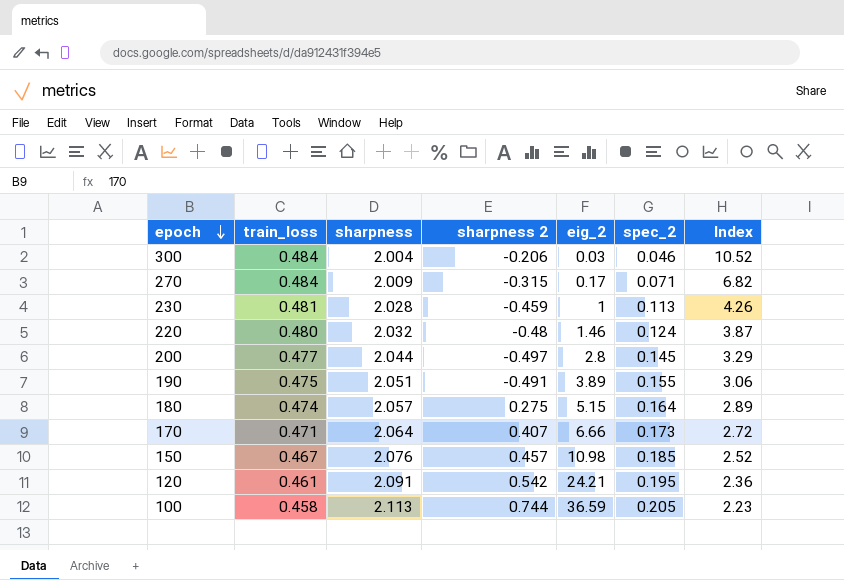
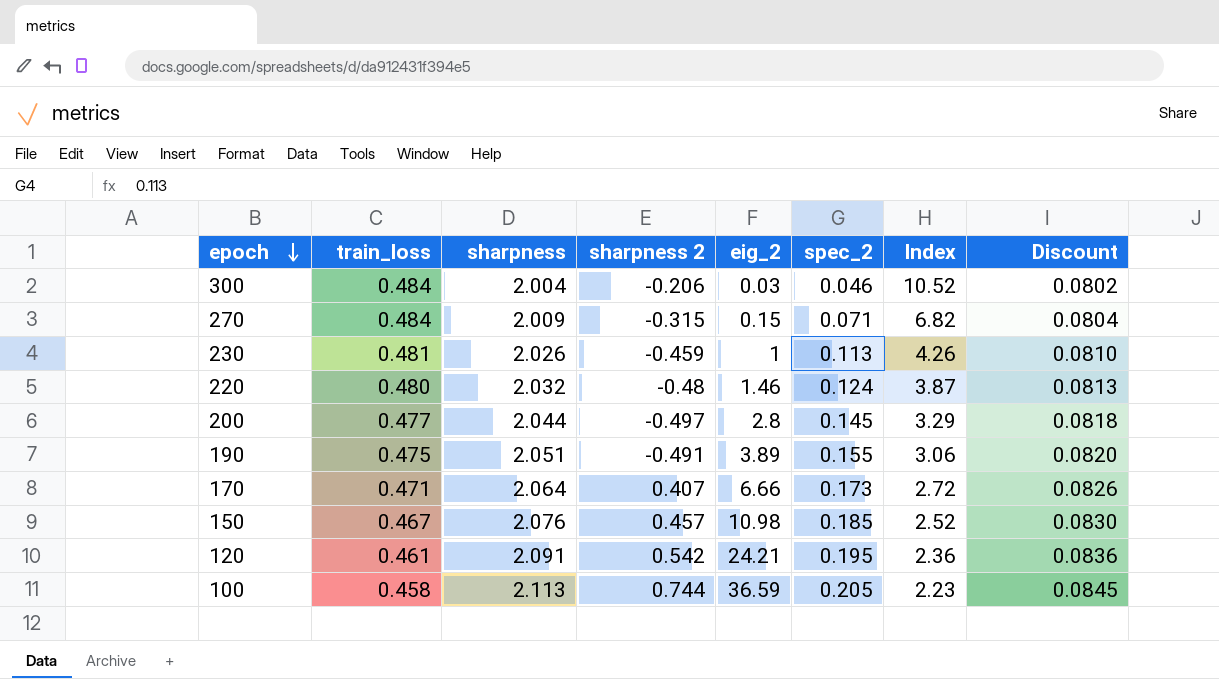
column Discount | formula: none -> [sharpness] * 0.04
row 180: 0.474 | 2.057 | 0.275 | 5.15 | 0.164 | 2.89 -> none
270 | eig_2: 0.17 -> 0.15
230 | sharpness: 2.028 -> 2.026

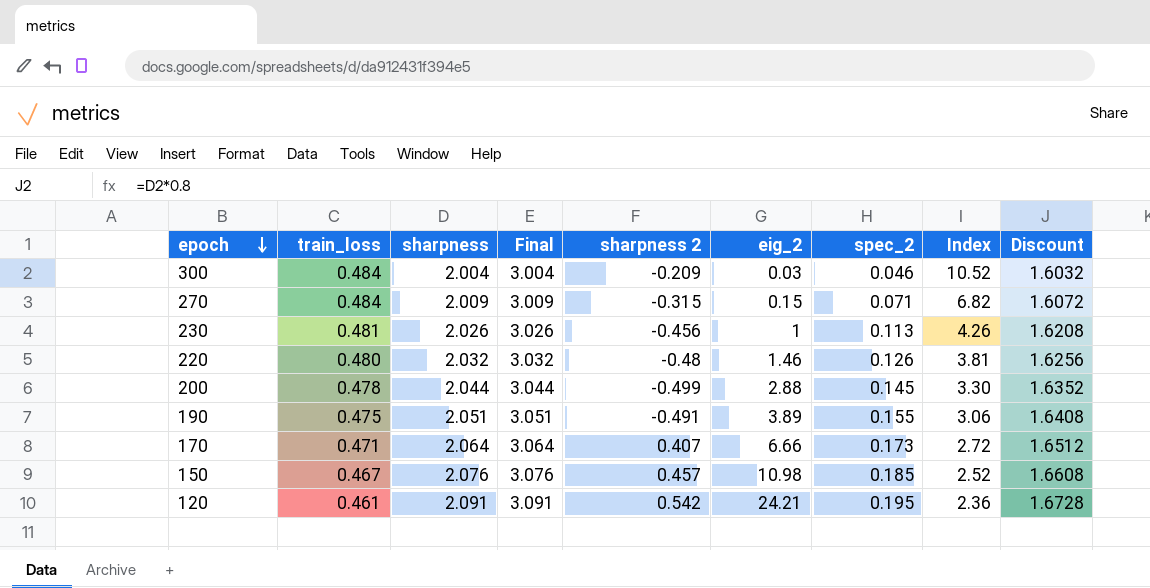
column Final | formula: none -> [sharpness] + 1
column Discount | formula: [sharpness] * 0.04 -> [sharpness] * 0.8
row 100: 0.458 | 2.113 | 0.744 | 36.59 | 0.205 | 2.23 | 0.0845 -> none
300 | sharpness 2: -0.206 -> -0.209
230 | sharpness 2: -0.459 -> -0.456
220 | spec_2: 0.124 -> 0.126
220 | Index: 3.87 -> 3.81
200 | train_loss: 0.477 -> 0.478
200 | sharpness 2: -0.497 -> -0.499
200 | eig_2: 2.8 -> 2.88
200 | Index: 3.29 -> 3.30

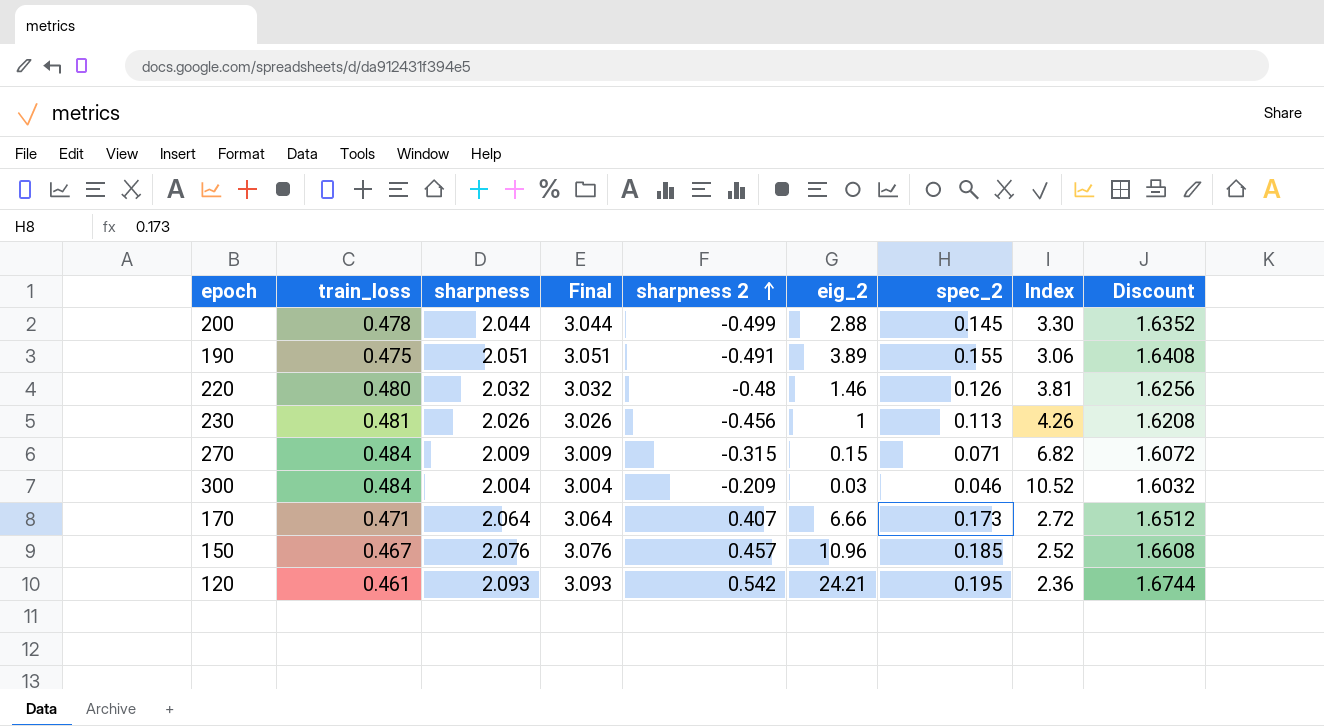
row order: epoch descending -> sharpness 2 ascending
150 | eig_2: 10.98 -> 10.96
120 | sharpness: 2.091 -> 2.093
120 | Final: 3.091 -> 3.093
120 | Discount: 1.6728 -> 1.6744

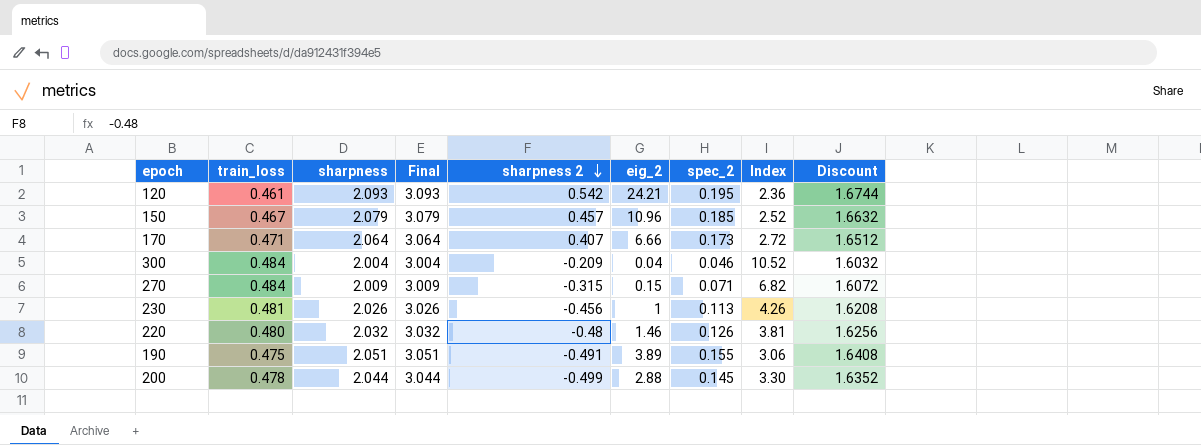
row order: sharpness 2 ascending -> sharpness 2 descending
150 | sharpness: 2.076 -> 2.079
150 | Final: 3.076 -> 3.079
150 | Discount: 1.6608 -> 1.6632
300 | eig_2: 0.03 -> 0.04

